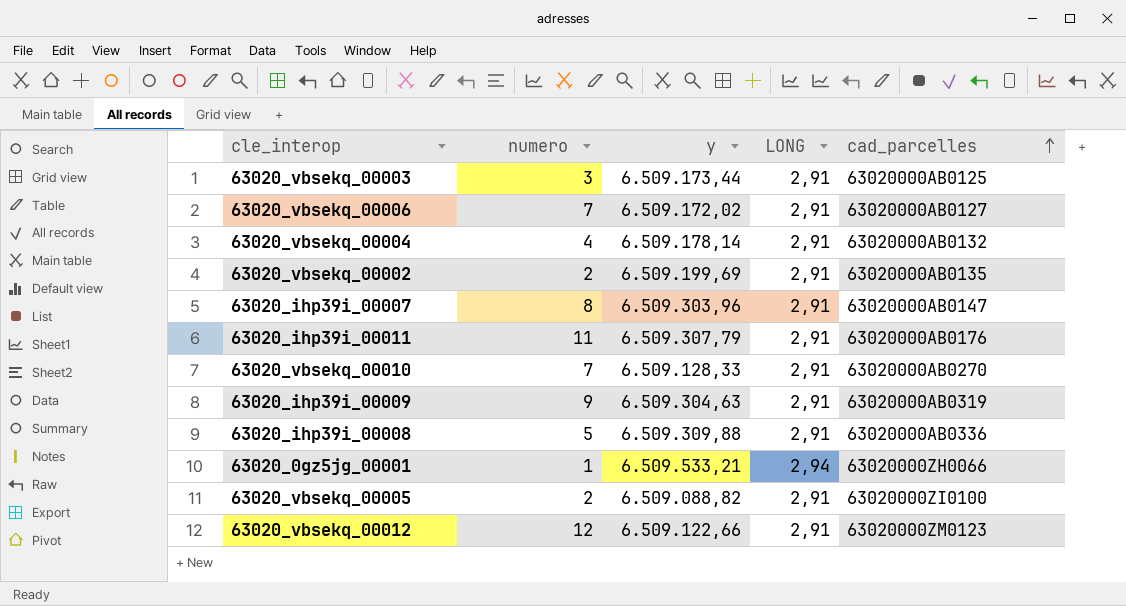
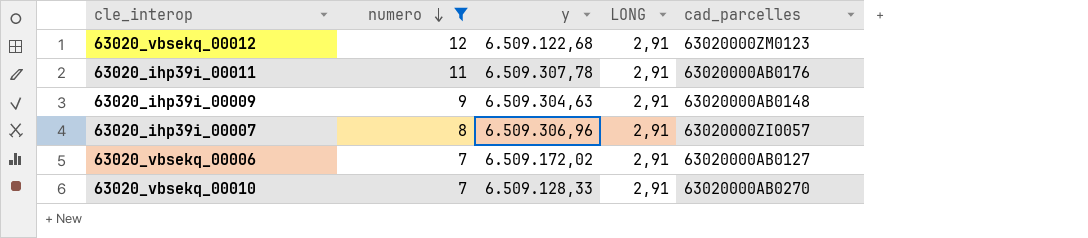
filter: none -> numero >= 7
row order: cad_parcelles ascending -> numero descending
63020_vbsekq_00012 | y: 6.509.122,66 -> 6.509.122,68
63020_ihp39i_00011 | y: 6.509.307,79 -> 6.509.307,78
63020_ihp39i_00009 | cad_parcelles: 63020000AB0319 -> 63020000AB0148
63020_ihp39i_00007 | y: 6.509.303,96 -> 6.509.306,96
63020_ihp39i_00007 | cad_parcelles: 63020000AB0147 -> 63020000ZI0057

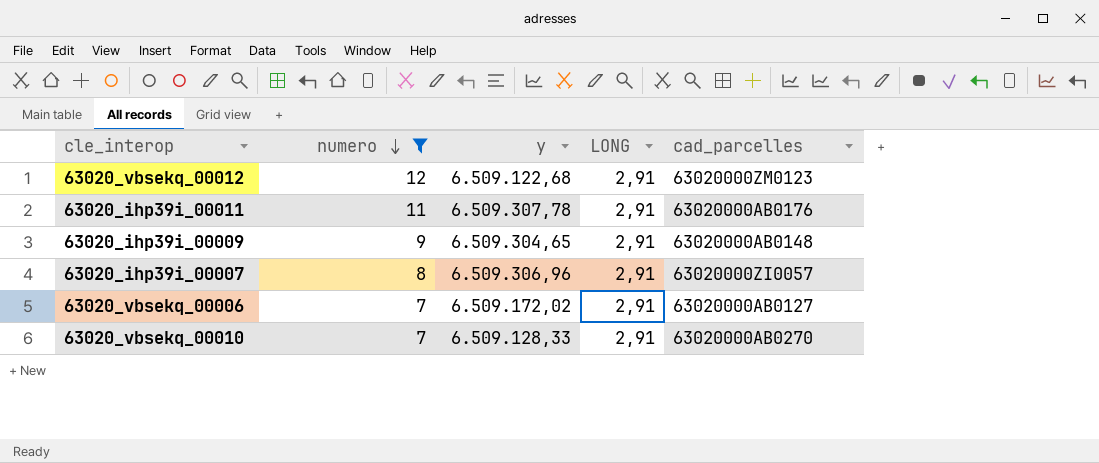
63020_ihp39i_00009 | y: 6.509.304,63 -> 6.509.304,65

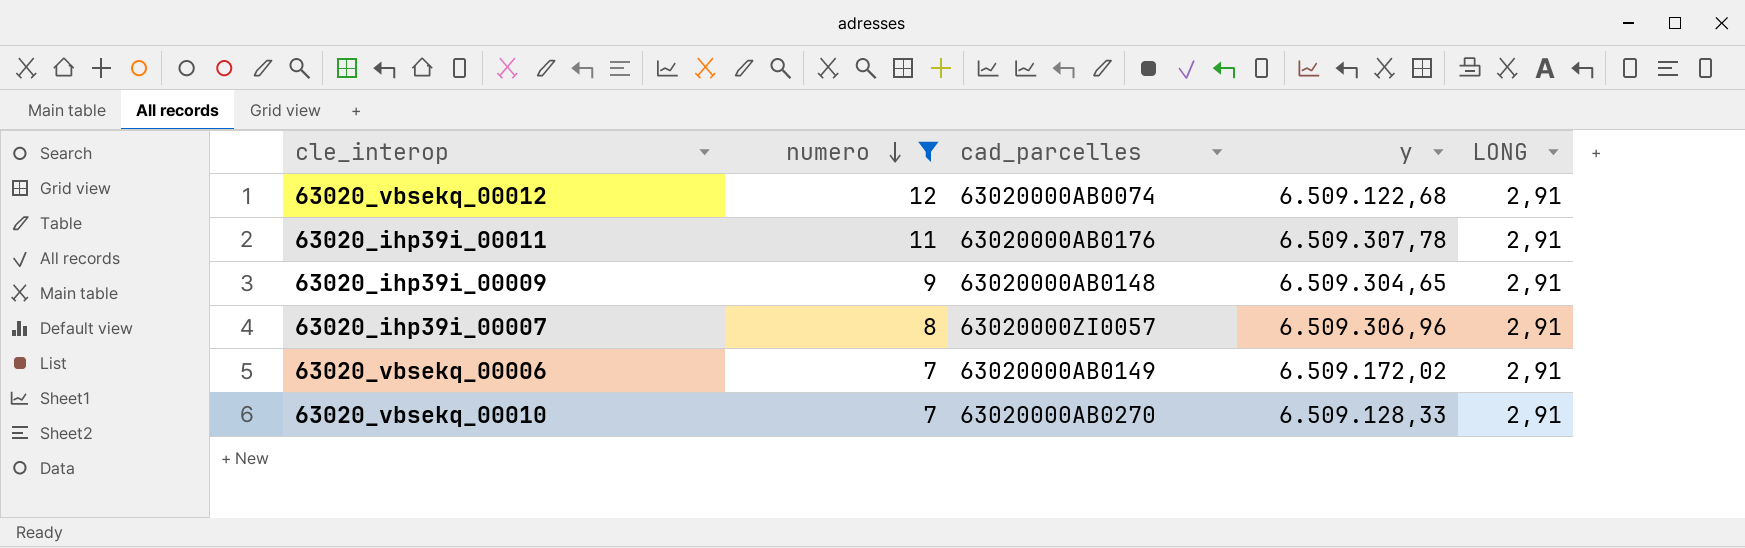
column cad_parcelles | position: 5 -> 3
63020_vbsekq_00012 | cad_parcelles: 63020000ZM0123 -> 63020000AB0074
63020_vbsekq_00006 | cad_parcelles: 63020000AB0127 -> 63020000AB0149

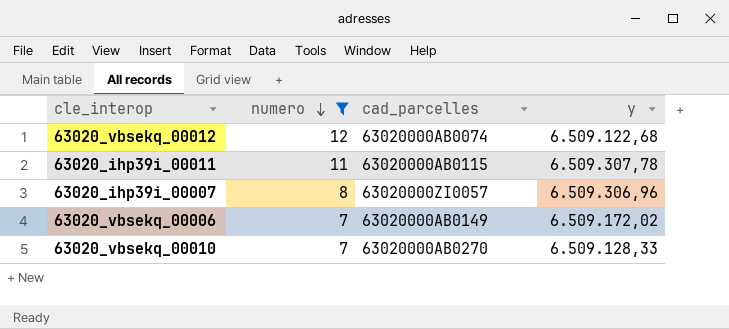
column LONG | position: 5 -> none
row 63020_ihp39i_00009: 9 | 63020000AB0148 | 6.509.304,65 | 2,91 -> none
63020_ihp39i_00011 | cad_parcelles: 63020000AB0176 -> 63020000AB0115

